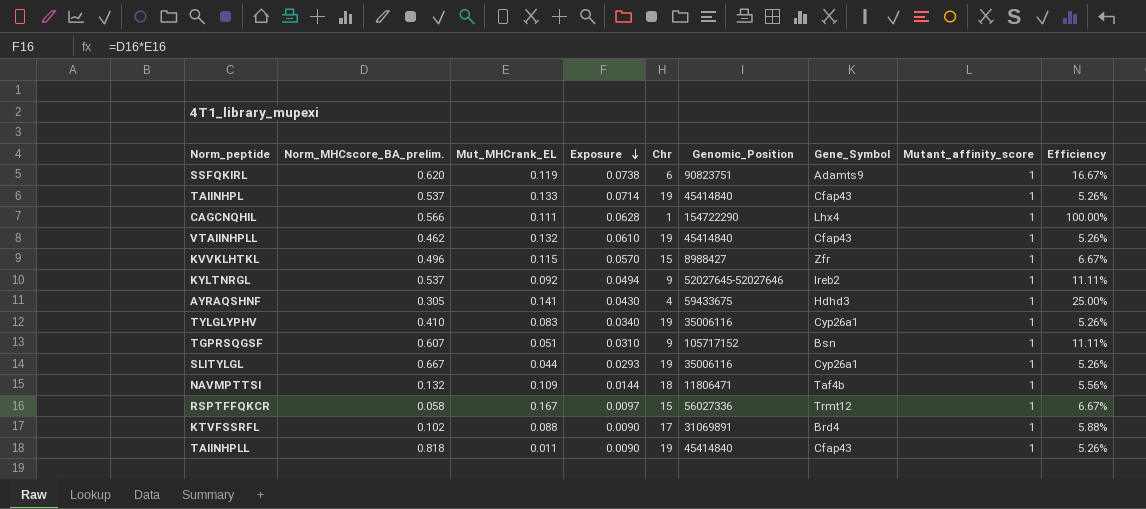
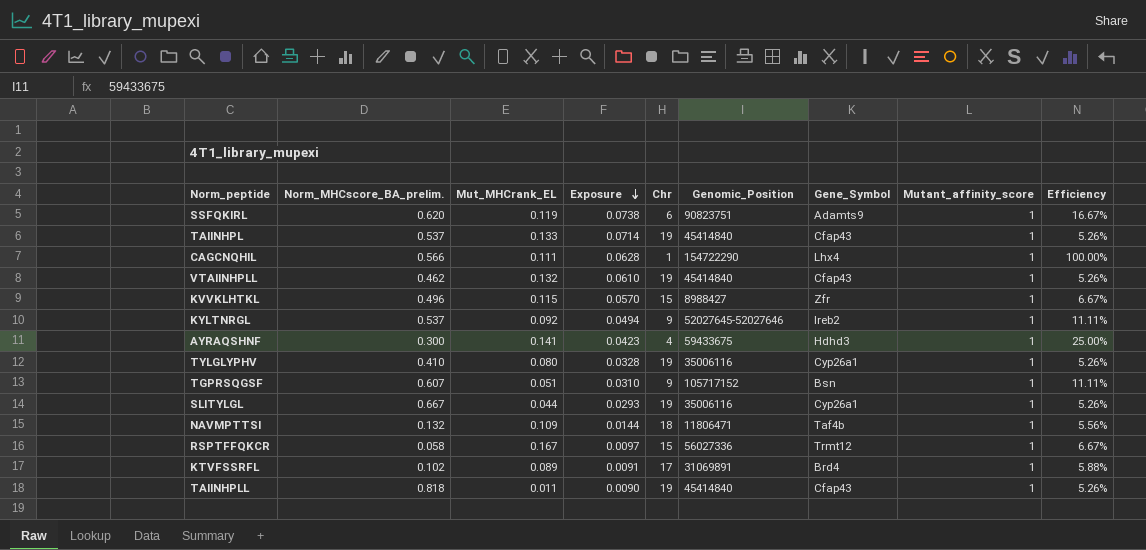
AYRAQSHNF | Norm_MHCscore_BA_prelim.: 0.305 -> 0.300
AYRAQSHNF | Exposure: 0.0430 -> 0.0423
TYLGLYPHV | Mut_MHCrank_EL: 0.083 -> 0.080
TYLGLYPHV | Exposure: 0.0340 -> 0.0328
KTVFSSRFL | Mut_MHCrank_EL: 0.088 -> 0.089
KTVFSSRFL | Exposure: 0.0090 -> 0.0091

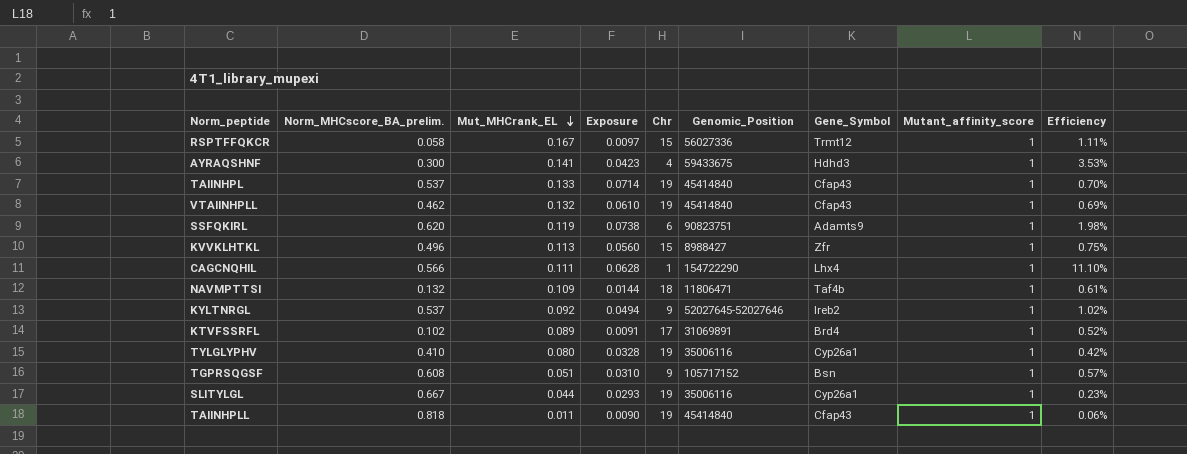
row order: Exposure descending -> Mut_MHCrank_EL descending
column Efficiency | formula: [Mutant_affinity_score] / [Chr] -> [Mut_MHCrank_EL] / [Chr]
KVVKLHTKL | Mut_MHCrank_EL: 0.115 -> 0.113
KVVKLHTKL | Exposure: 0.0570 -> 0.0560
TGPRSQGSF | Norm_MHCscore_BA_prelim.: 0.607 -> 0.608

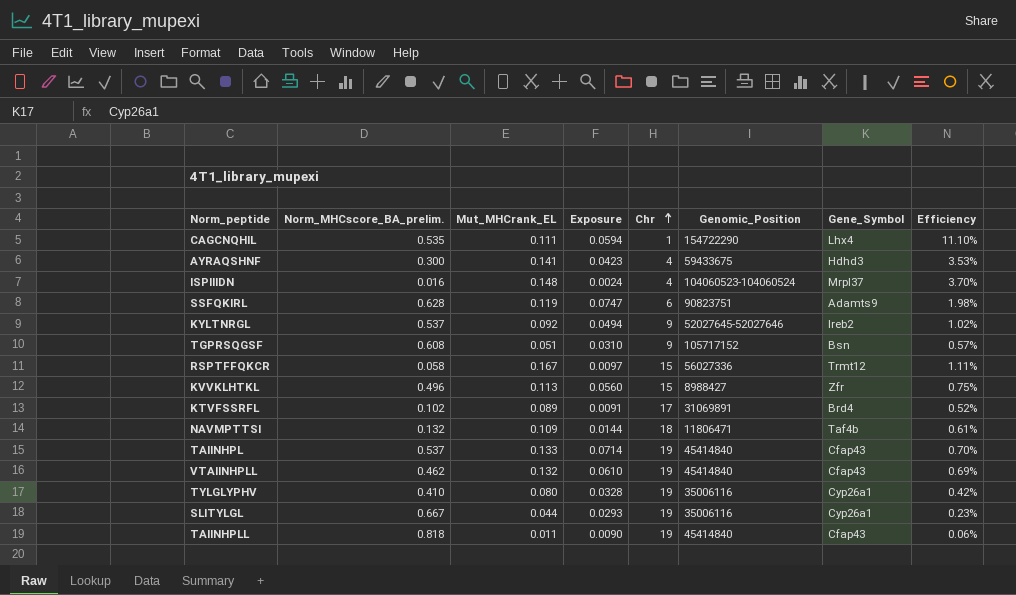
row order: Mut_MHCrank_EL descending -> Chr ascending
column Mutant_affinity_score | position: 8 -> none
CAGCNQHIL | Norm_MHCscore_BA_prelim.: 0.566 -> 0.535
CAGCNQHIL | Exposure: 0.0628 -> 0.0594
row ISPIIIDN: none -> 0.016 | 0.148 | 0.0024 | 4 | 104060523-104060524 | Mrpl37 | 3.70%
SSFQKIRL | Norm_MHCscore_BA_prelim.: 0.620 -> 0.628
SSFQKIRL | Exposure: 0.0738 -> 0.0747

